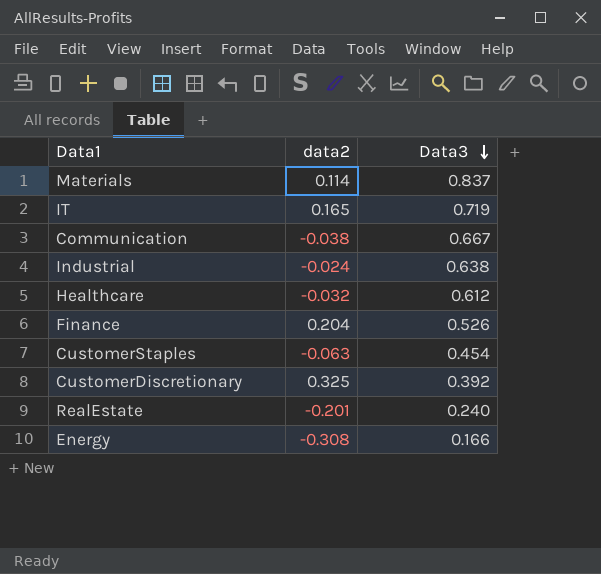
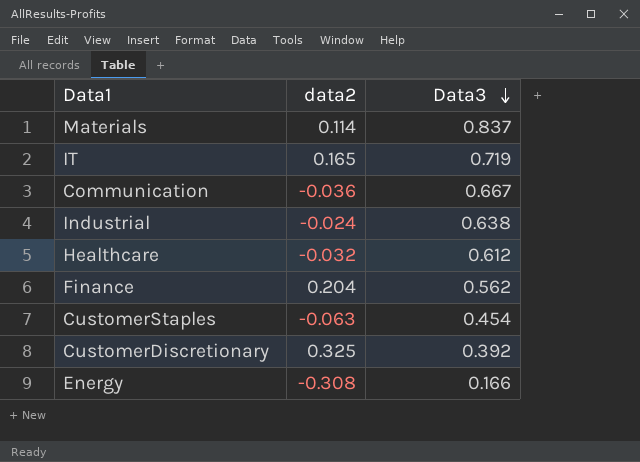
row RealEstate: -0.201 | 0.240 -> none
Communication | data2: -0.038 -> -0.036
Finance | Data3: 0.526 -> 0.562

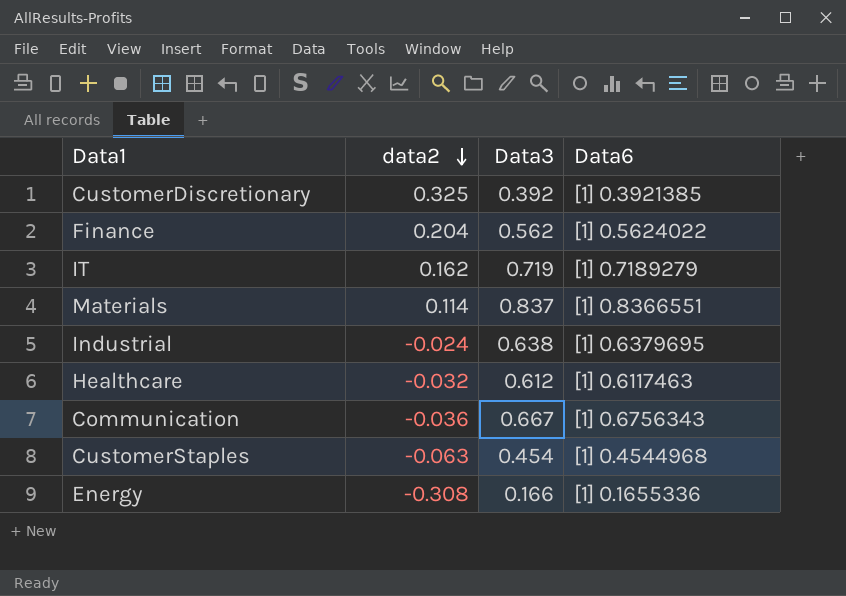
row order: Data3 descending -> data2 descending
column Data6 | position: none -> 4
IT | data2: 0.165 -> 0.162

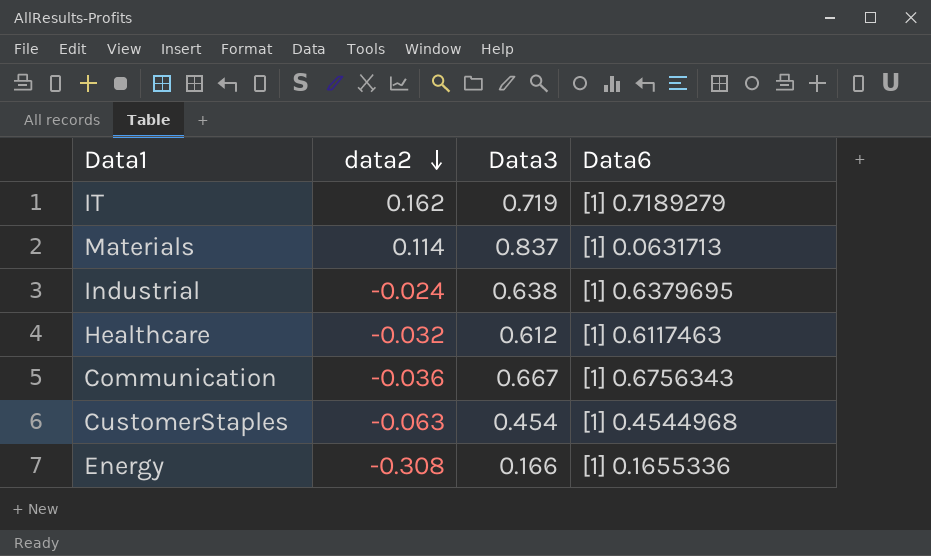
row CustomerDiscretionary: 0.325 | 0.392 | [1] 0.3921385 -> none
row Finance: 0.204 | 0.562 | [1] 0.5624022 -> none
Materials | Data6: [1] 0.8366551 -> [1] 0.0631713

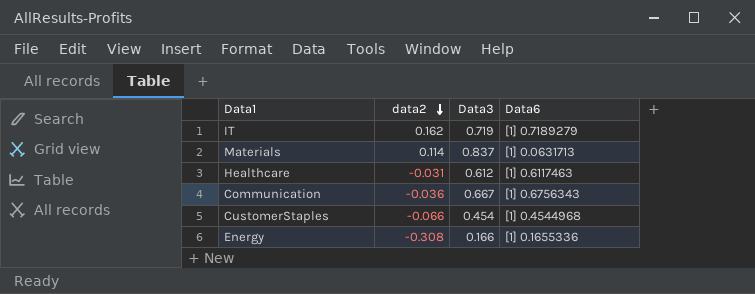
row Industrial: -0.024 | 0.638 | [1] 0.6379695 -> none
Healthcare | data2: -0.032 -> -0.031
CustomerStaples | data2: -0.063 -> -0.066

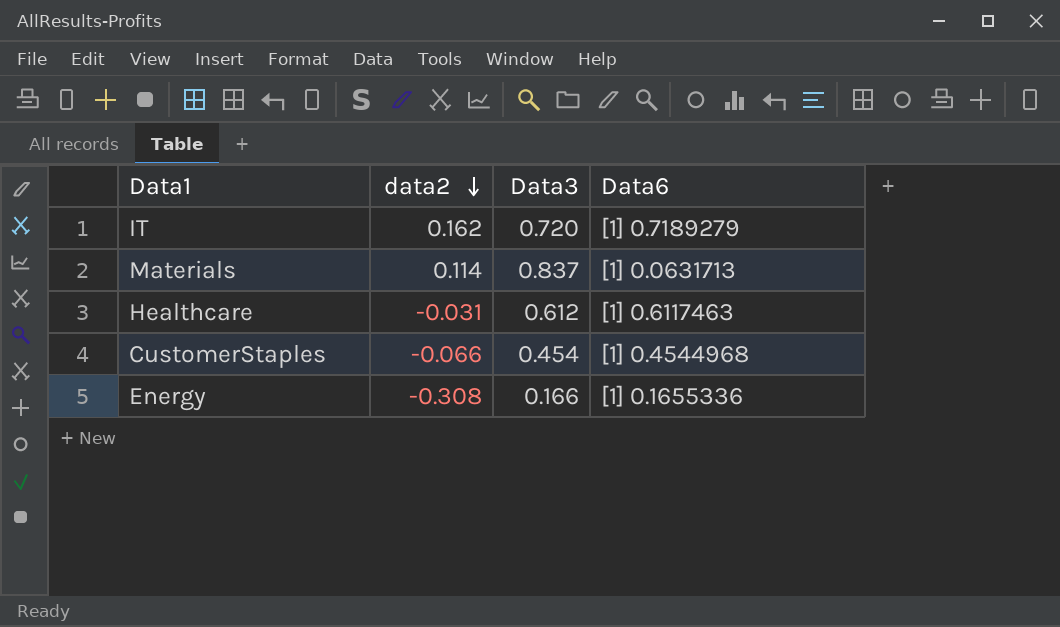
row Communication: -0.036 | 0.667 | [1] 0.6756343 -> none
IT | Data3: 0.719 -> 0.720

